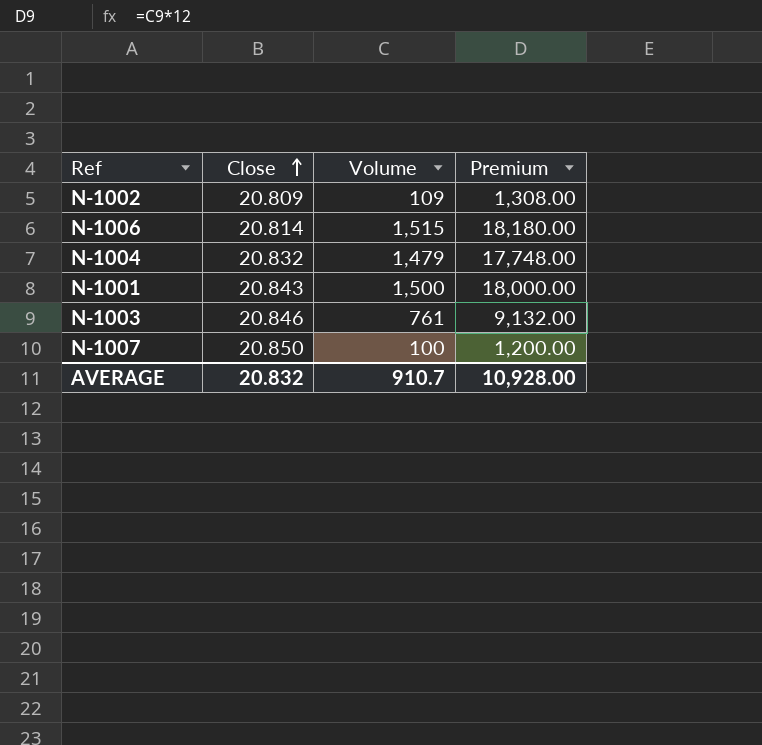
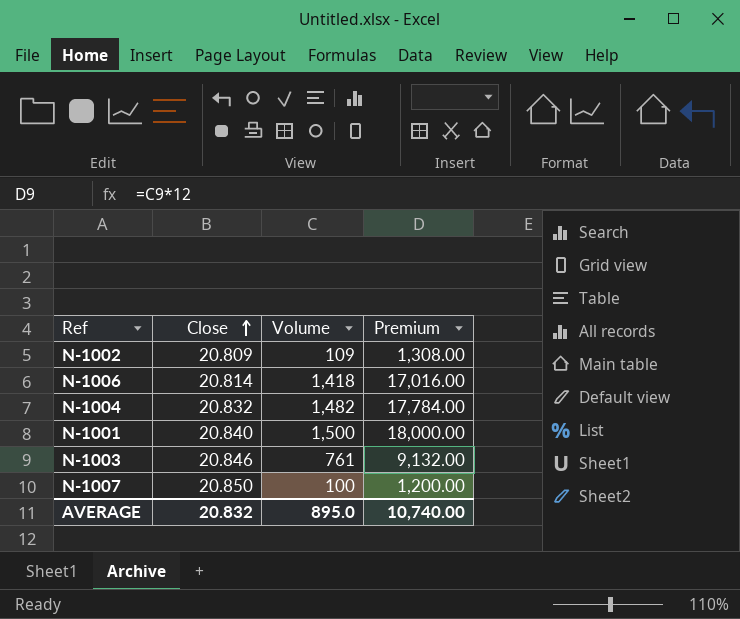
N-1006 | Volume: 1,515 -> 1,418
N-1006 | Premium: 18,180.00 -> 17,016.00
N-1004 | Volume: 1,479 -> 1,482
N-1004 | Premium: 17,748.00 -> 17,784.00
N-1001 | Close: 20.843 -> 20.840
AVERAGE | Volume: 910.7 -> 895.0
AVERAGE | Premium: 10,928.00 -> 10,740.00

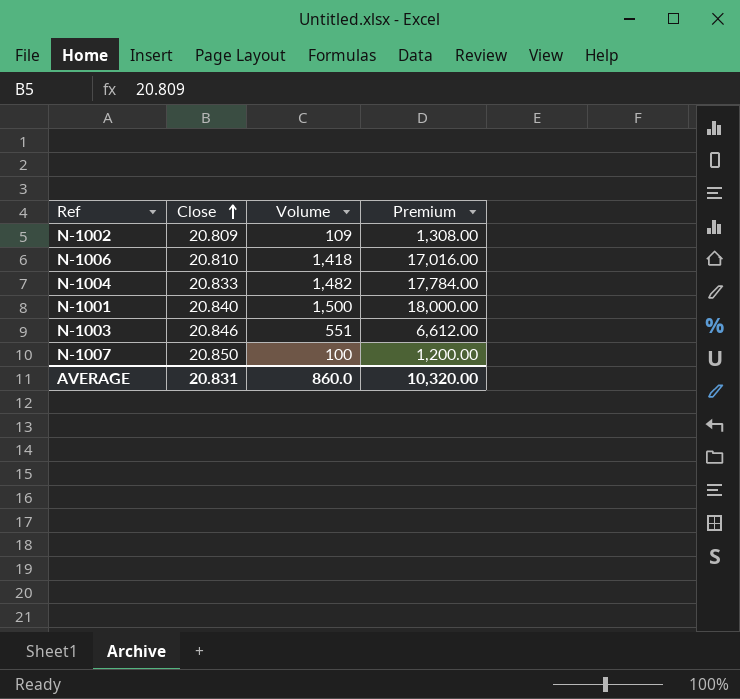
N-1006 | Close: 20.814 -> 20.810
N-1004 | Close: 20.832 -> 20.833
N-1003 | Volume: 761 -> 551
N-1003 | Premium: 9,132.00 -> 6,612.00
AVERAGE | Close: 20.832 -> 20.831
AVERAGE | Volume: 895.0 -> 860.0
AVERAGE | Premium: 10,740.00 -> 10,320.00

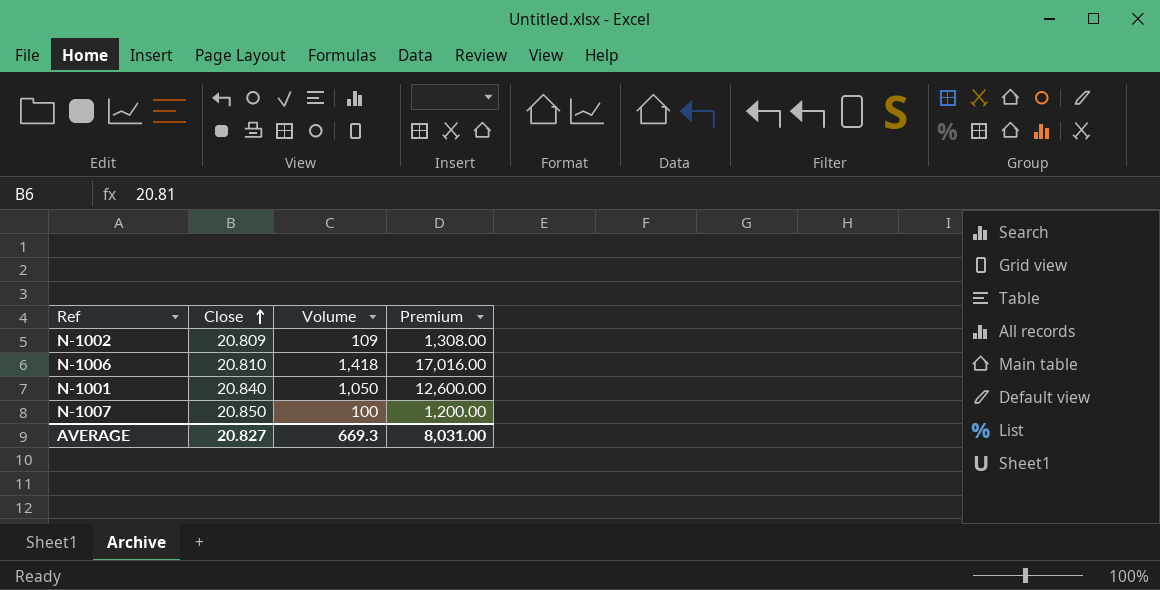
row N-1004: 20.833 | 1,482 | 17,784.00 -> none
row N-1003: 20.846 | 551 | 6,612.00 -> none
N-1001 | Volume: 1,500 -> 1,050
N-1001 | Premium: 18,000.00 -> 12,600.00
AVERAGE | Close: 20.831 -> 20.827
AVERAGE | Volume: 860.0 -> 669.3
AVERAGE | Premium: 10,320.00 -> 8,031.00

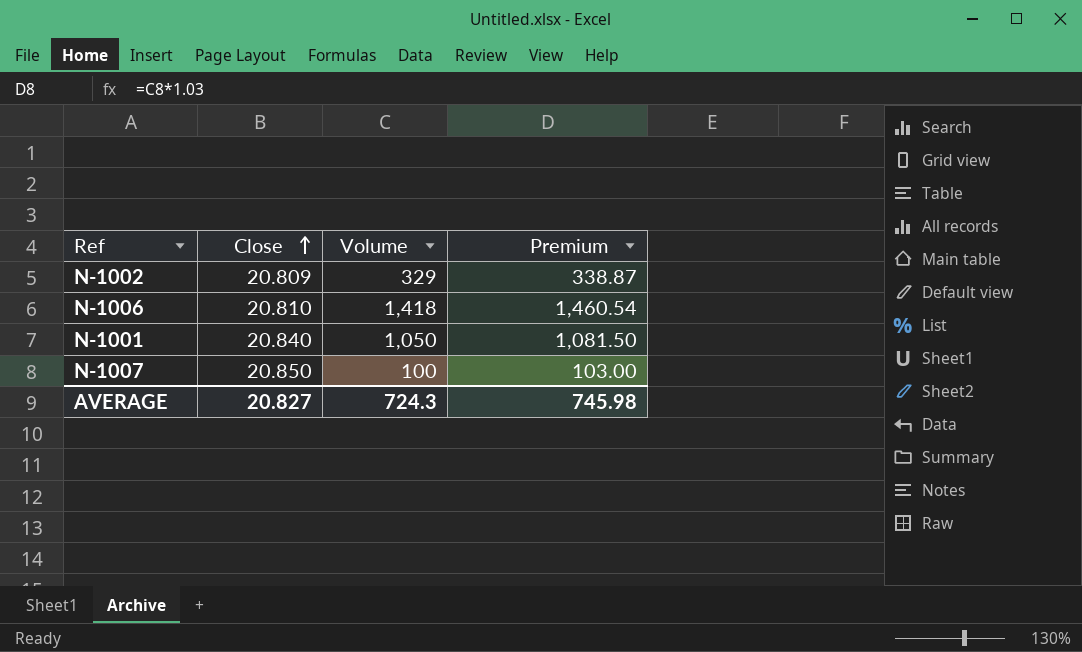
column Premium | formula: [Volume] * 12 -> [Volume] * 1.03
N-1002 | Volume: 109 -> 329
AVERAGE | Volume: 669.3 -> 724.3
AVERAGE | Premium: 8,031.00 -> 745.98

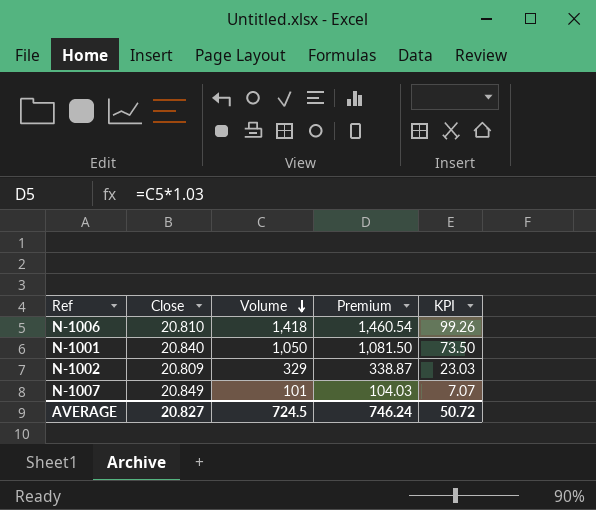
row order: Close ascending -> Volume descending
column KPI | formula: none -> [Volume] * 0.07
N-1007 | Close: 20.850 -> 20.849
N-1007 | Volume: 100 -> 101
N-1007 | Premium: 103.00 -> 104.03
AVERAGE | Volume: 724.3 -> 724.5
AVERAGE | Premium: 745.98 -> 746.24

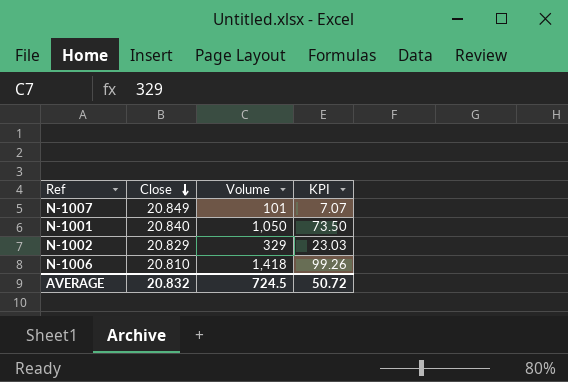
row order: Volume descending -> Close descending
column Premium | formula: [Volume] * 1.03 -> none
N-1002 | Close: 20.809 -> 20.829
AVERAGE | Close: 20.827 -> 20.832

